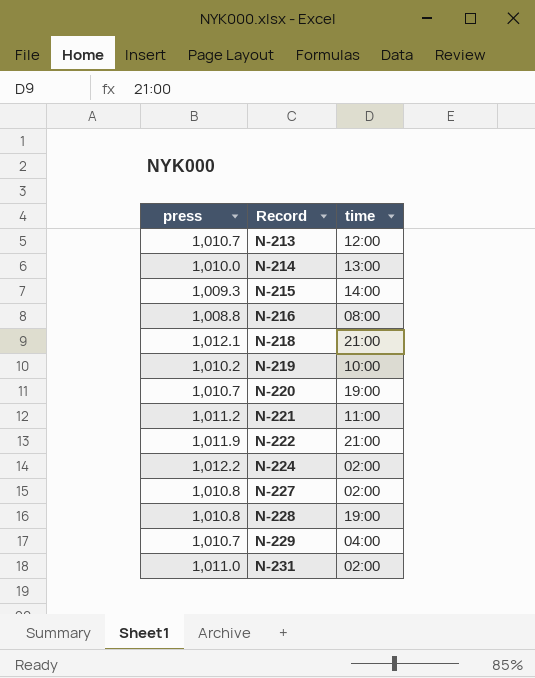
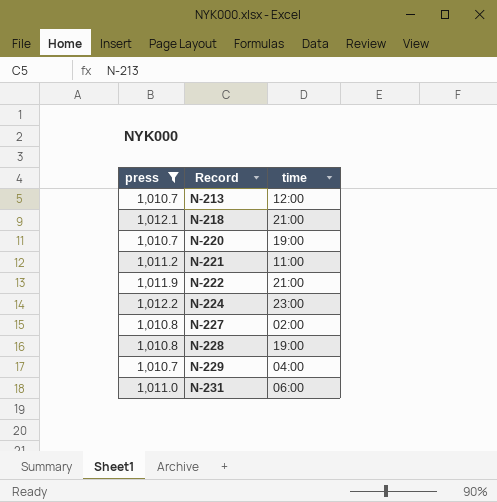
filter: none -> press >= 1,010.7
N-224 | time: 02:00 -> 23:00
N-231 | time: 02:00 -> 06:00

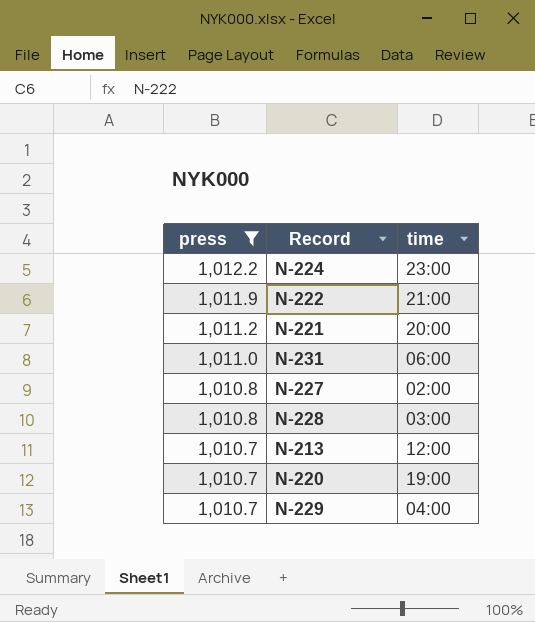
row order: Record ascending -> press descending
row N-218: 1,012.1 | 21:00 -> none
N-221 | time: 11:00 -> 20:00
N-228 | time: 19:00 -> 03:00

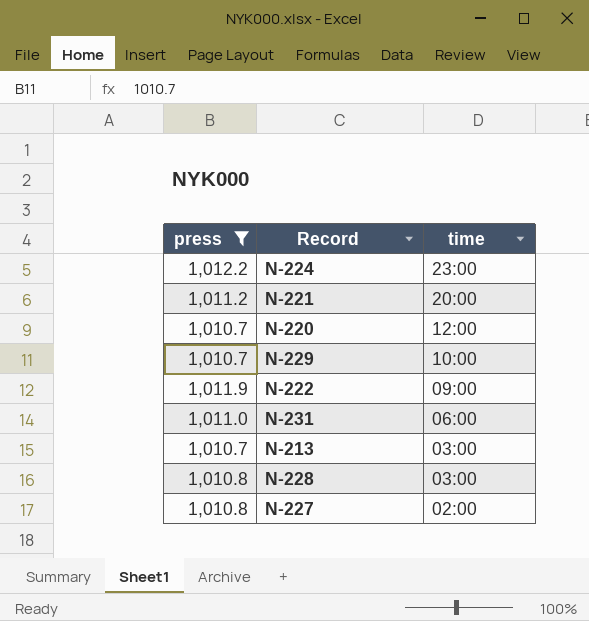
row order: press descending -> time descending
N-220 | time: 19:00 -> 12:00
N-229 | time: 04:00 -> 10:00
N-222 | time: 21:00 -> 09:00
N-213 | time: 12:00 -> 03:00

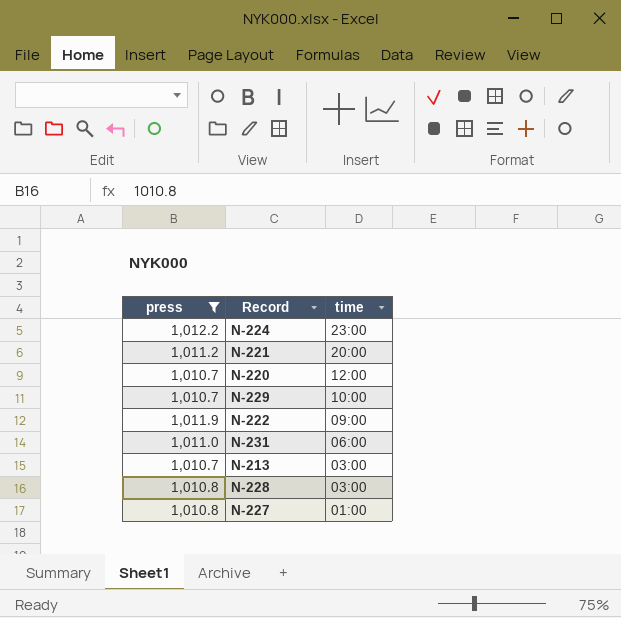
N-227 | time: 02:00 -> 01:00

